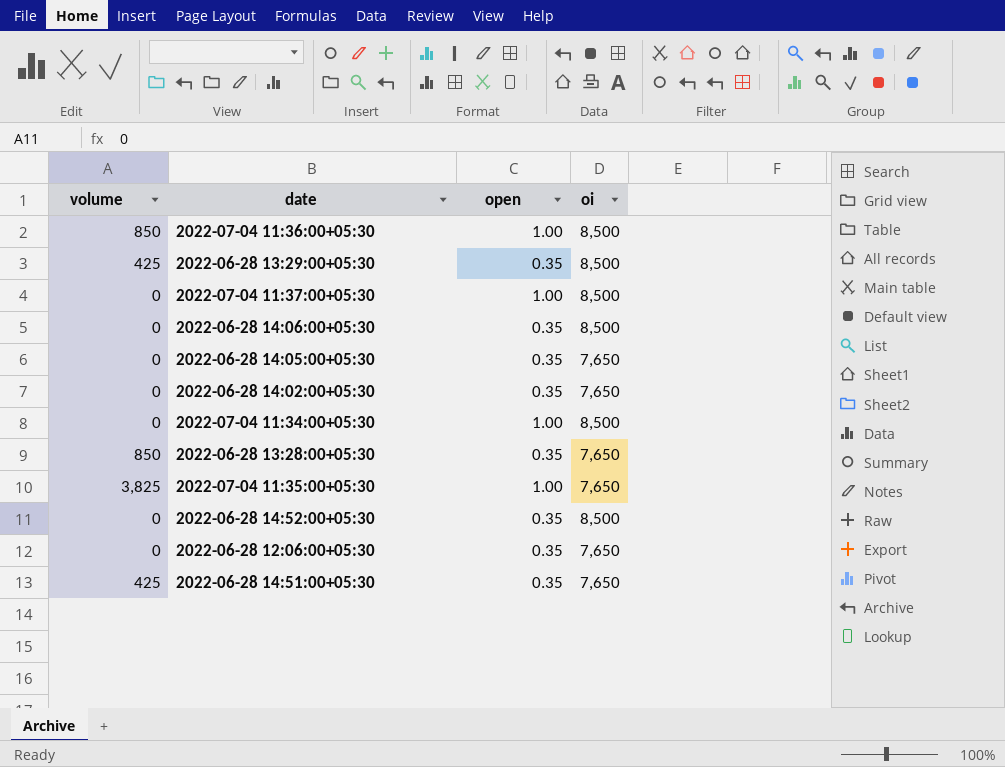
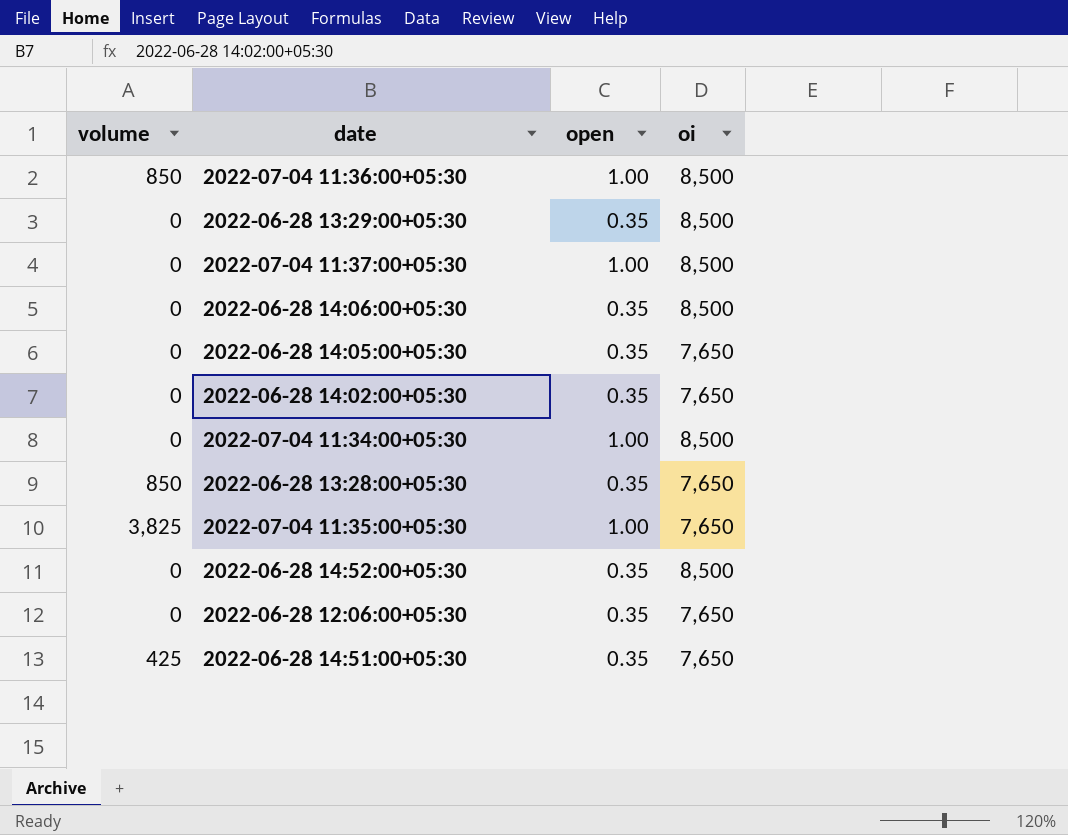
2022-06-28 13:29:00+05:30 | volume: 425 -> 0

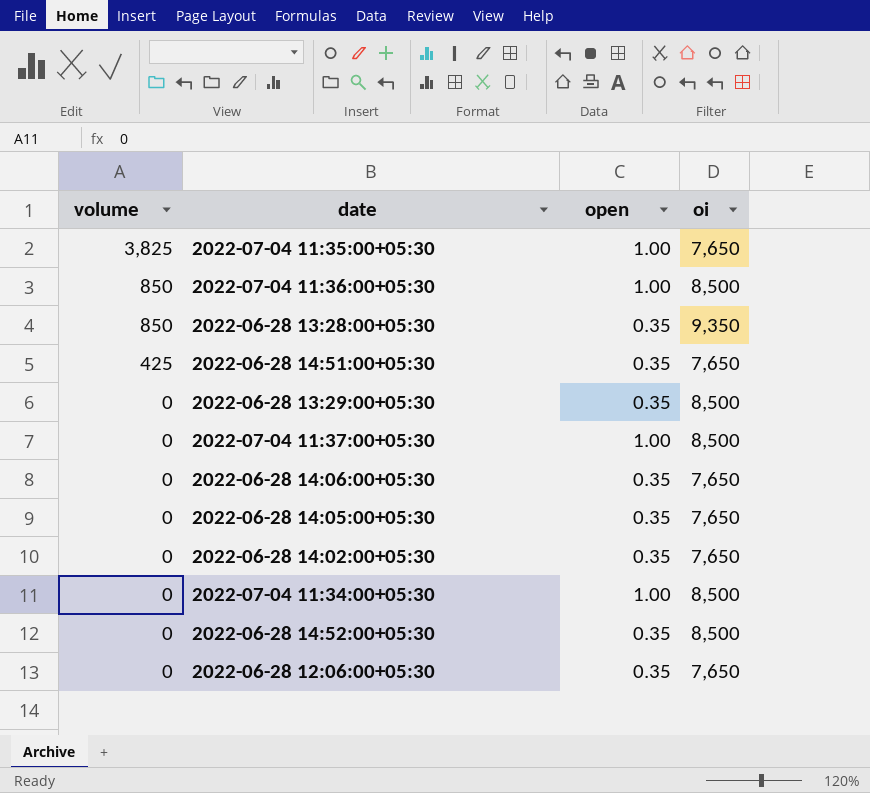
row order: none -> volume descending
2022-06-28 13:28:00+05:30 | oi: 7,650 -> 9,350
2022-06-28 14:06:00+05:30 | oi: 8,500 -> 7,650

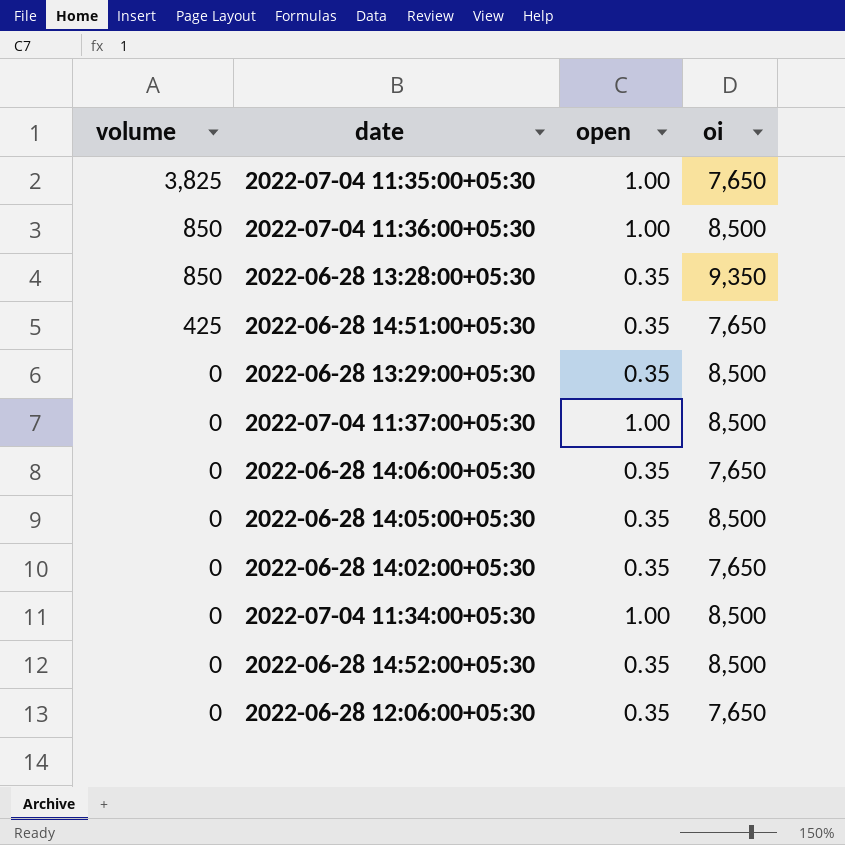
2022-06-28 14:05:00+05:30 | oi: 7,650 -> 8,500

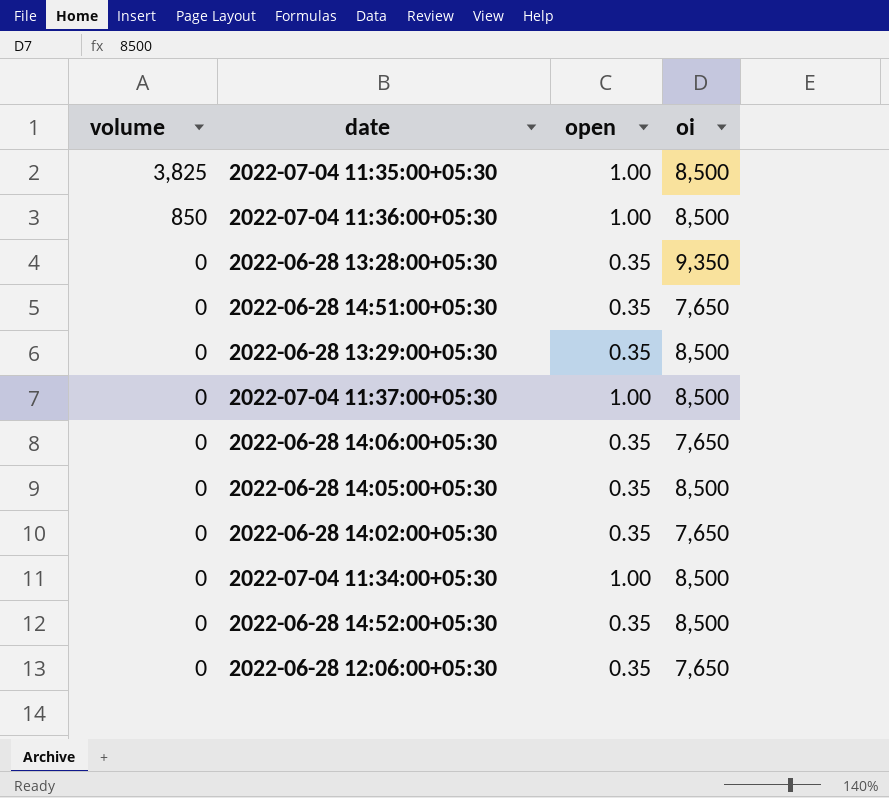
2022-07-04 11:35:00+05:30 | oi: 7,650 -> 8,500
2022-06-28 13:28:00+05:30 | volume: 850 -> 0
2022-06-28 14:51:00+05:30 | volume: 425 -> 0

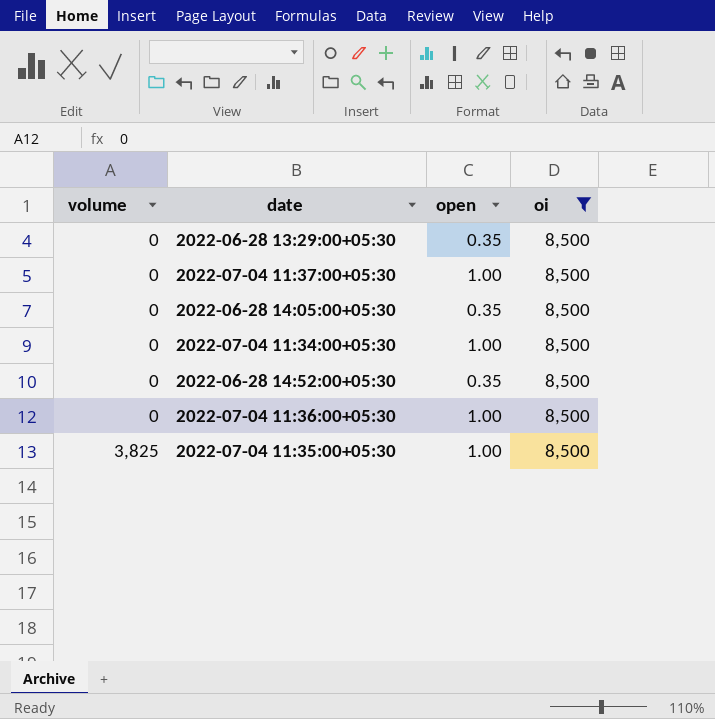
filter: none -> oi = 8,500
row order: volume descending -> volume ascending
2022-07-04 11:36:00+05:30 | volume: 850 -> 0

